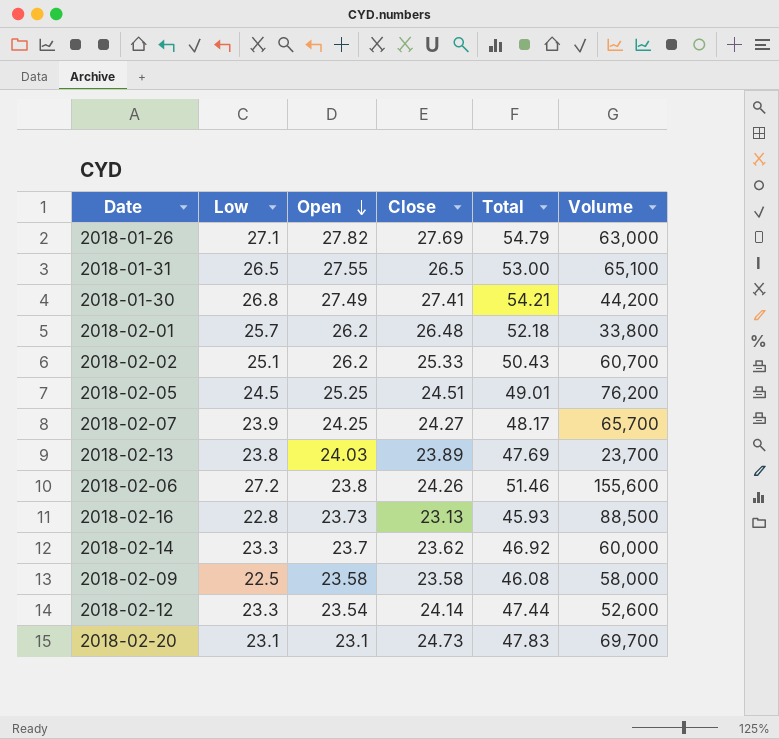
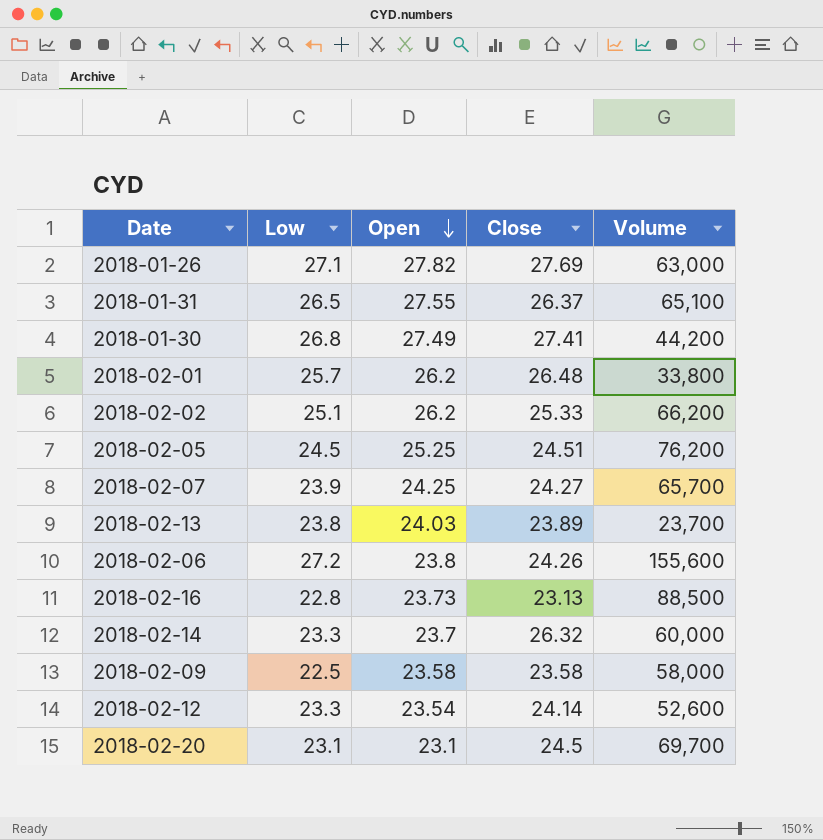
column Total | formula: [Low] + [Close] -> none
2018-01-31 | Close: 26.5 -> 26.37
2018-02-02 | Volume: 60,700 -> 66,200
2018-02-14 | Close: 23.62 -> 26.32
2018-02-20 | Close: 24.73 -> 24.5

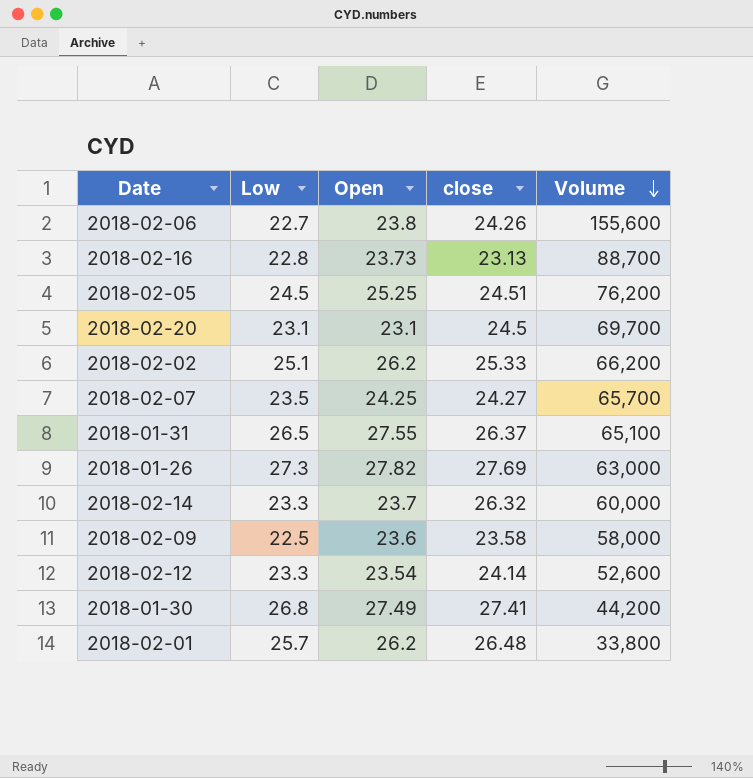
row order: Open descending -> Volume descending
column name: Close -> close
row 2018-02-13: 23.8 | 24.03 | 23.89 | 23,700 -> none
2018-02-06 | Low: 27.2 -> 22.7
2018-02-16 | Volume: 88,500 -> 88,700
2018-02-07 | Low: 23.9 -> 23.5
2018-01-26 | Low: 27.1 -> 27.3
2018-02-09 | Open: 23.58 -> 23.6

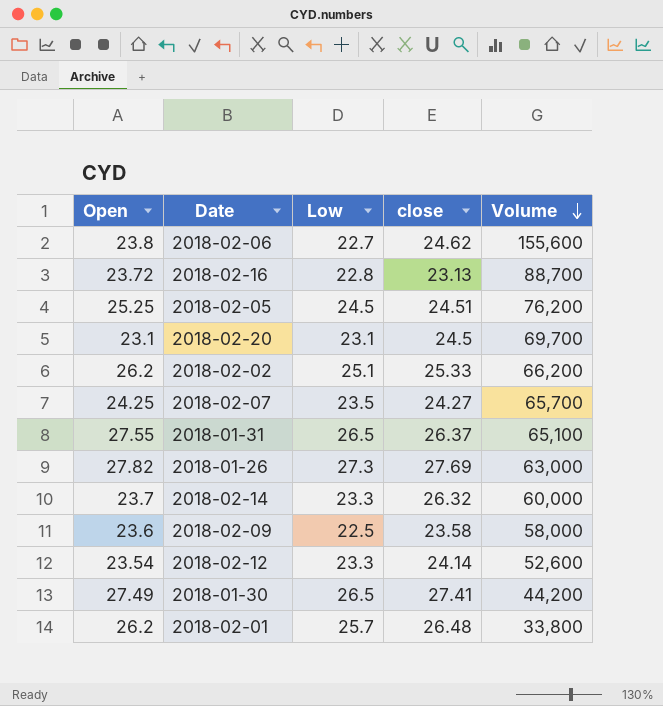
column Open | position: 3 -> 1
2018-02-06 | close: 24.26 -> 24.62
2018-02-16 | Open: 23.73 -> 23.72
2018-01-30 | Low: 26.8 -> 26.5

